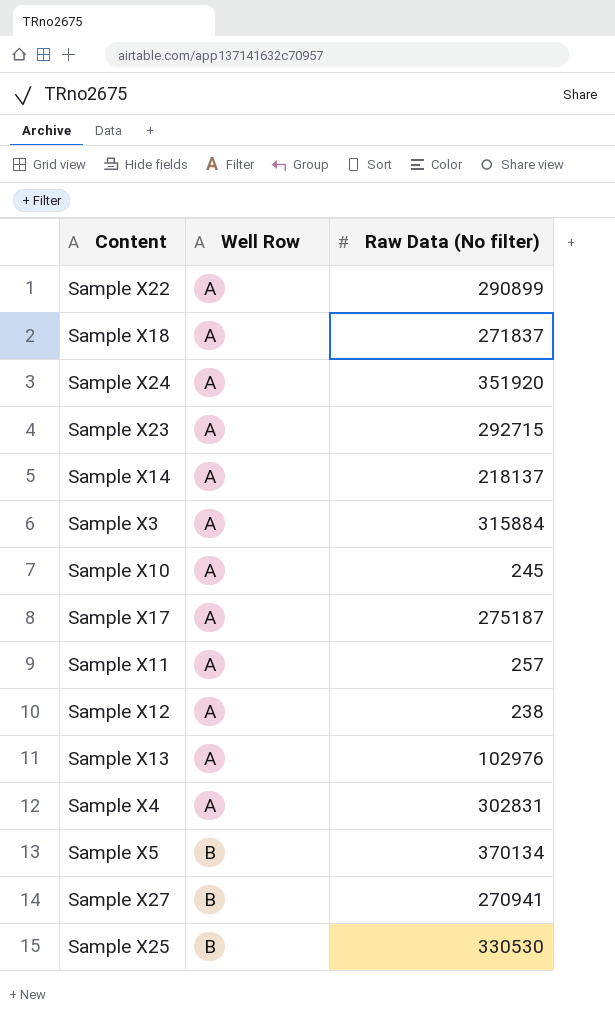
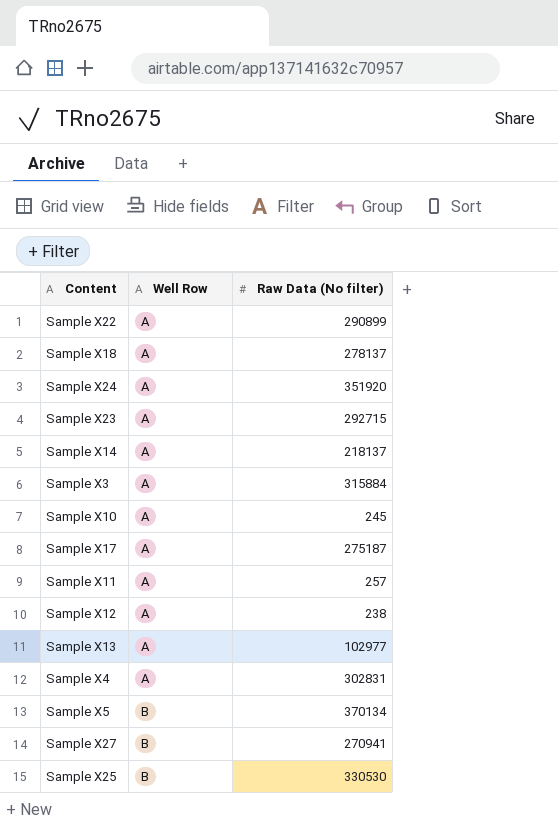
Sample X18 | Raw Data (No filter): 271837 -> 278137
Sample X13 | Raw Data (No filter): 102976 -> 102977

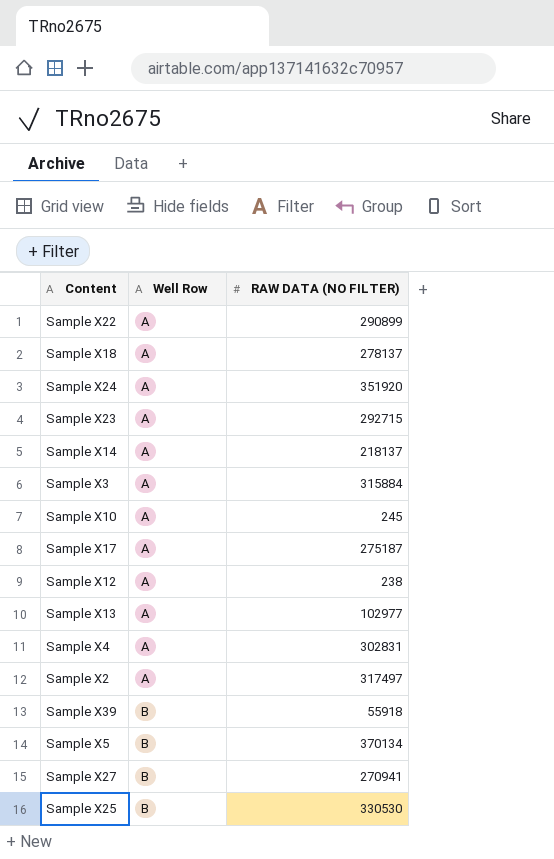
column name: Raw Data (No filter) -> RAW DATA (NO FILTER)
row Sample X11: A | 257 -> none
row Sample X2: none -> A | 317497
row Sample X39: none -> B | 55918

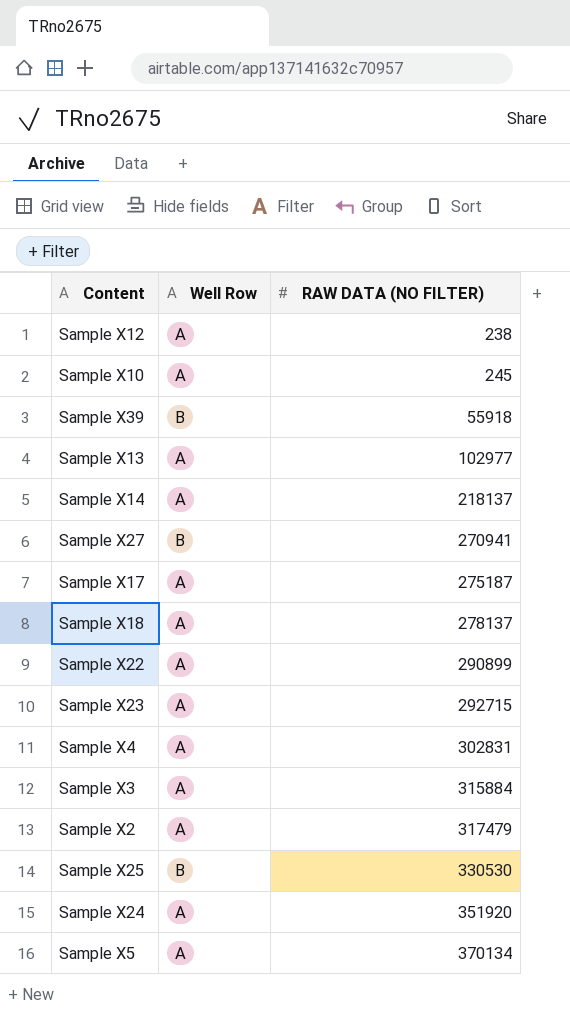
row order: Well Row ascending -> RAW DATA (NO FILTER) ascending
Sample X2 | RAW DATA (NO FILTER): 317497 -> 317479
Sample X5 | Well Row: B -> A

